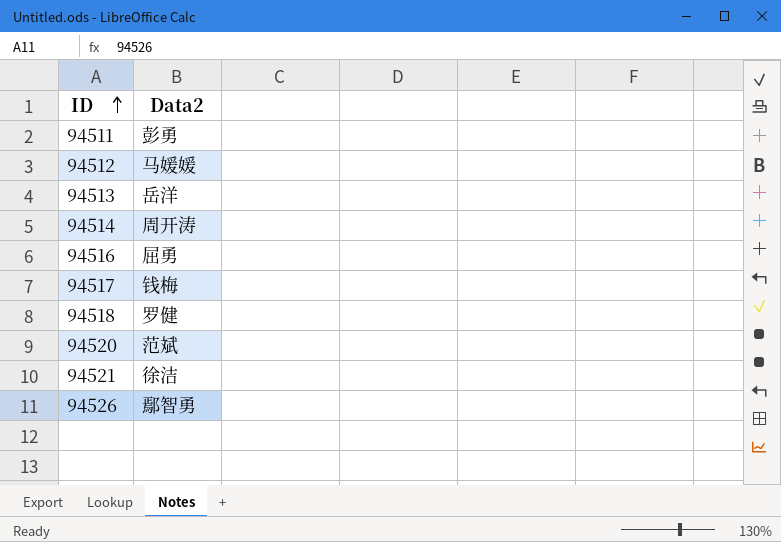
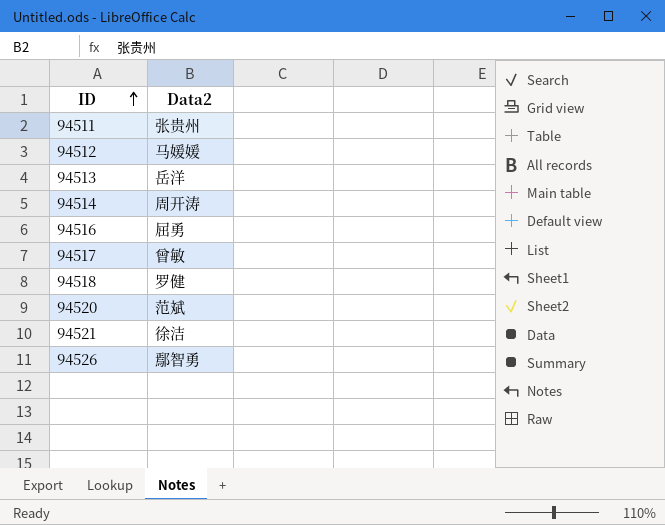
94511 | Data2: 彭勇 -> 张贵州
94517 | Data2: 钱梅 -> 曾敏

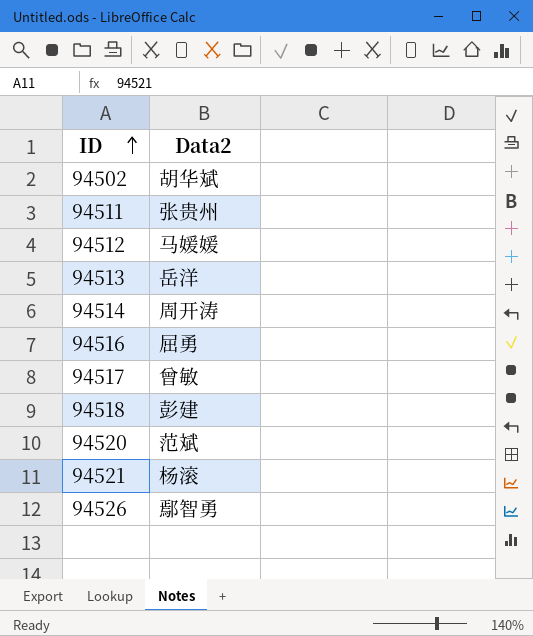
row 94502: none -> 胡华斌
94518 | Data2: 罗健 -> 彭建
94521 | Data2: 徐洁 -> 杨滚

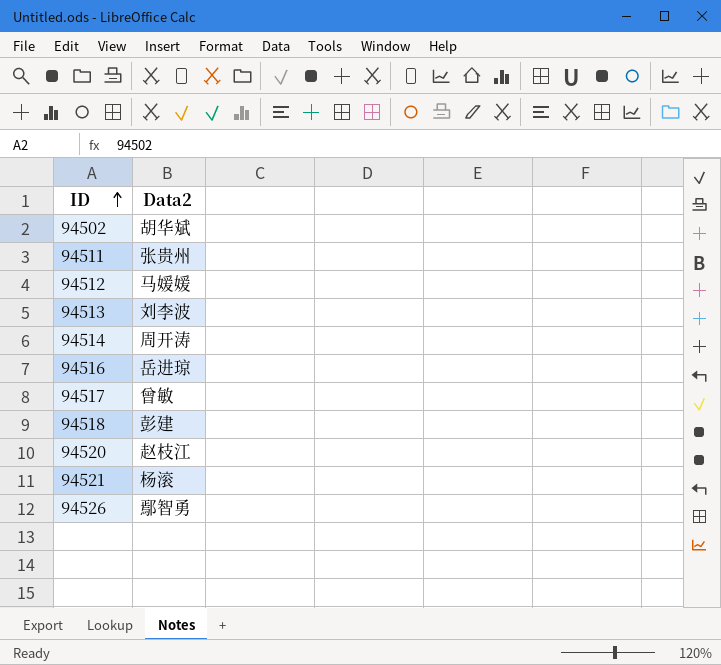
94513 | Data2: 岳洋 -> 刘李波
94516 | Data2: 屈勇 -> 岳进琼
94520 | Data2: 范斌 -> 赵枝江

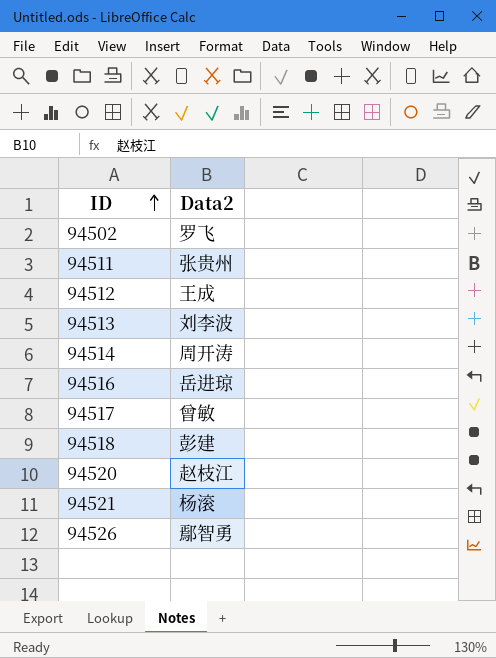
94502 | Data2: 胡华斌 -> 罗飞
94512 | Data2: 马媛媛 -> 王成

